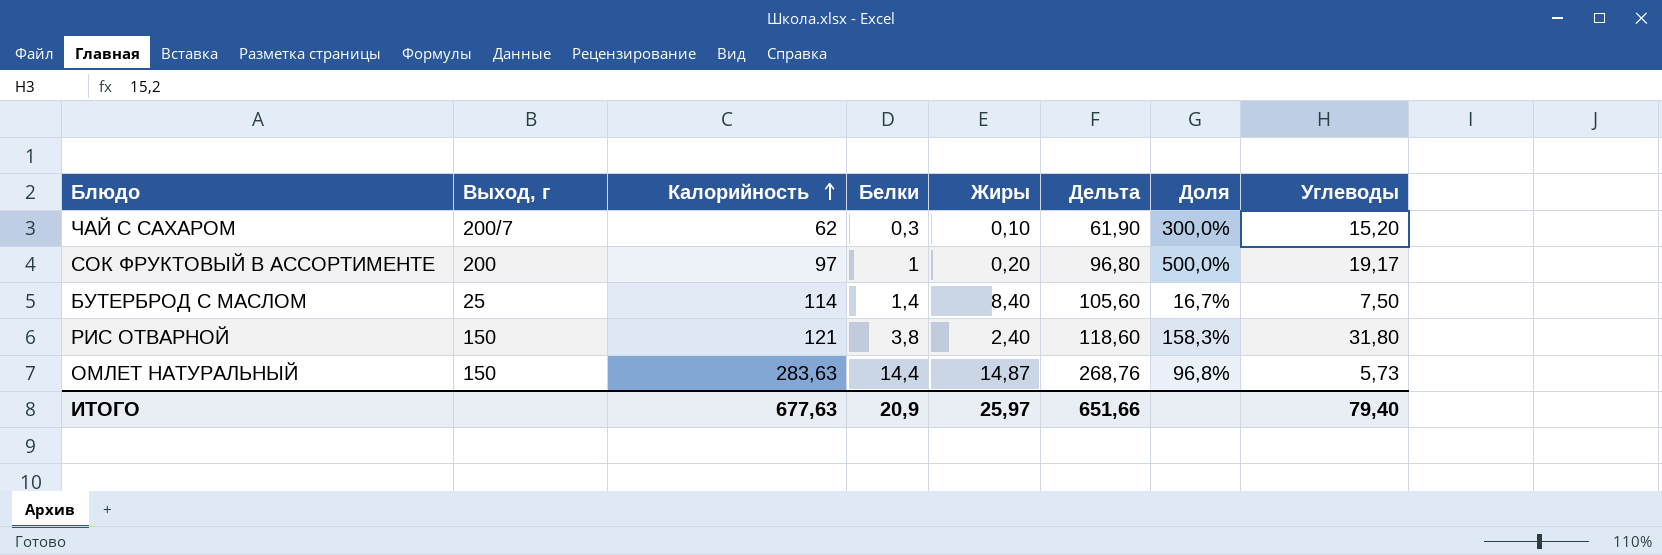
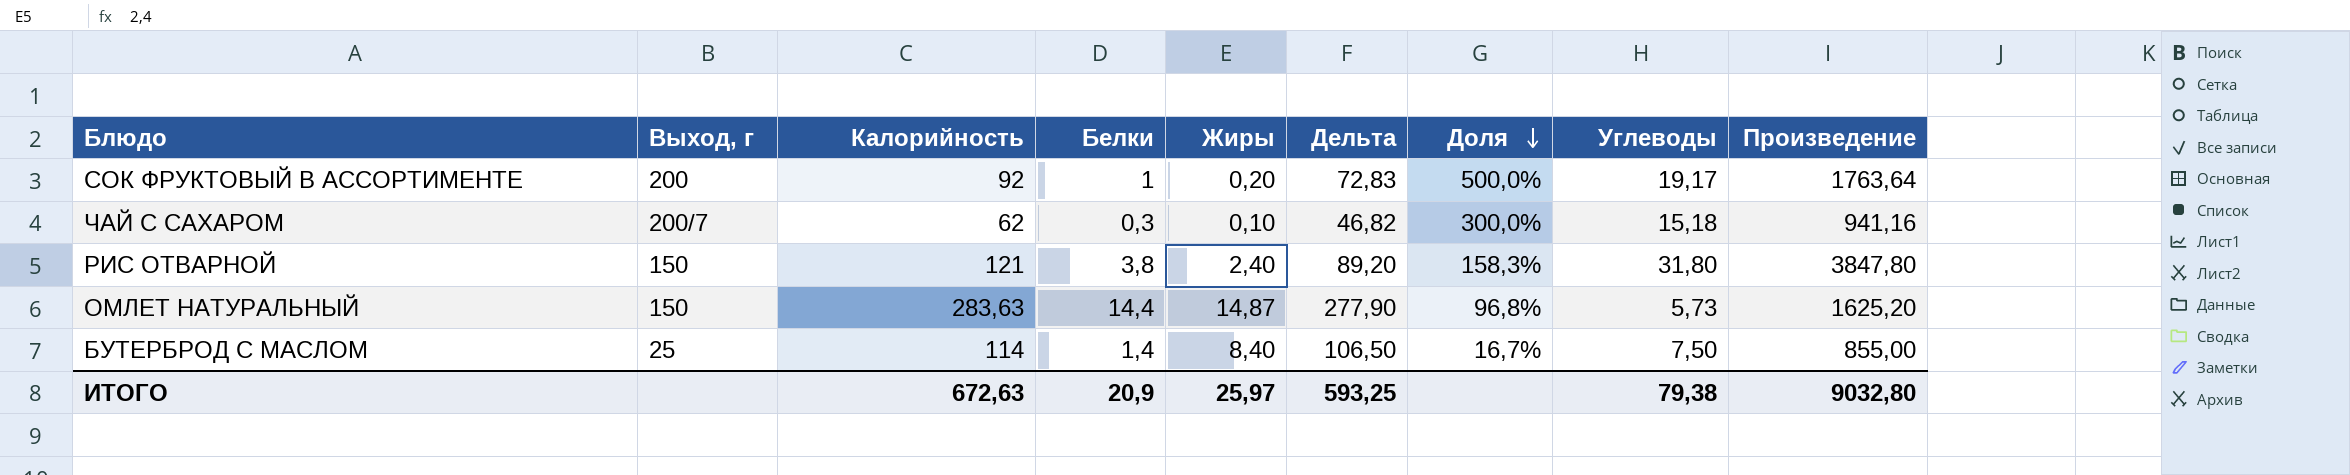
row order: Калорийность ascending -> Доля descending
column Дельта | formula: [Калорийность] - [Жиры] -> [Калорийность] - [Углеводы]
column Произведение | formula: none -> [Калорийность] * [Углеводы]
СОК ФРУКТОВЫЙ В АССОРТИМЕНТЕ | Калорийность: 97 -> 92
ЧАЙ С САХАРОМ | Углеводы: 15,20 -> 15,18
ИТОГО | Калорийность: 677,63 -> 672,63
ИТОГО | Дельта: 651,66 -> 593,25
ИТОГО | Углеводы: 79,40 -> 79,38

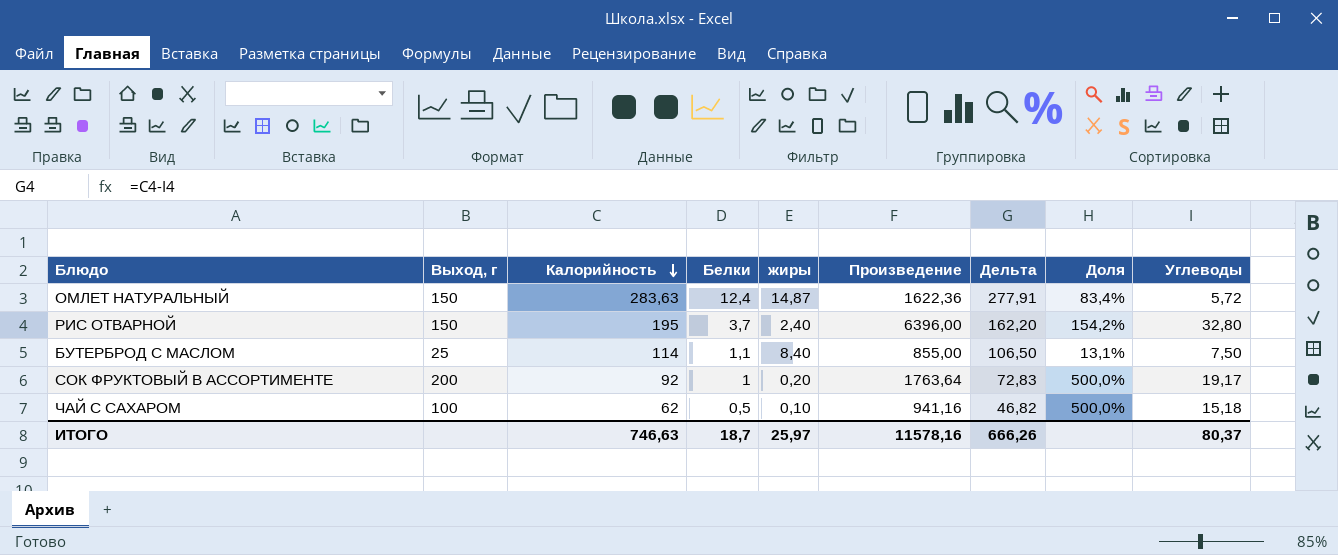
row order: Доля descending -> Калорийность descending
column name: Жиры -> жиры
column Произведение | position: 9 -> 6
ОМЛЕТ НАТУРАЛЬНЫЙ | Белки: 14,4 -> 12,4
ОМЛЕТ НАТУРАЛЬНЫЙ | Произведение: 1625,20 -> 1622,36
ОМЛЕТ НАТУРАЛЬНЫЙ | Дельта: 277,90 -> 277,91
ОМЛЕТ НАТУРАЛЬНЫЙ | Доля: 96,8% -> 83,4%
ОМЛЕТ НАТУРАЛЬНЫЙ | Углеводы: 5,73 -> 5,72
РИС ОТВАРНОЙ | Калорийность: 121 -> 195
РИС ОТВАРНОЙ | Белки: 3,8 -> 3,7
РИС ОТВАРНОЙ | Произведение: 3847,80 -> 6396,00
РИС ОТВАРНОЙ | Дельта: 89,20 -> 162,20
РИС ОТВАРНОЙ | Доля: 158,3% -> 154,2%
РИС ОТВАРНОЙ | Углеводы: 31,80 -> 32,80
БУТЕРБРОД С МАСЛОМ | Белки: 1,4 -> 1,1
БУТЕРБРОД С МАСЛОМ | Доля: 16,7% -> 13,1%
ЧАЙ С САХАРОМ | Выход, г: 200/7 -> 100
ЧАЙ С САХАРОМ | Белки: 0,3 -> 0,5
ЧАЙ С САХАРОМ | Доля: 300,0% -> 500,0%
ИТОГО | Калорийность: 672,63 -> 746,63
ИТОГО | Белки: 20,9 -> 18,7
ИТОГО | Произведение: 9032,80 -> 11578,16
ИТОГО | Дельта: 593,25 -> 666,26
ИТОГО | Углеводы: 79,38 -> 80,37

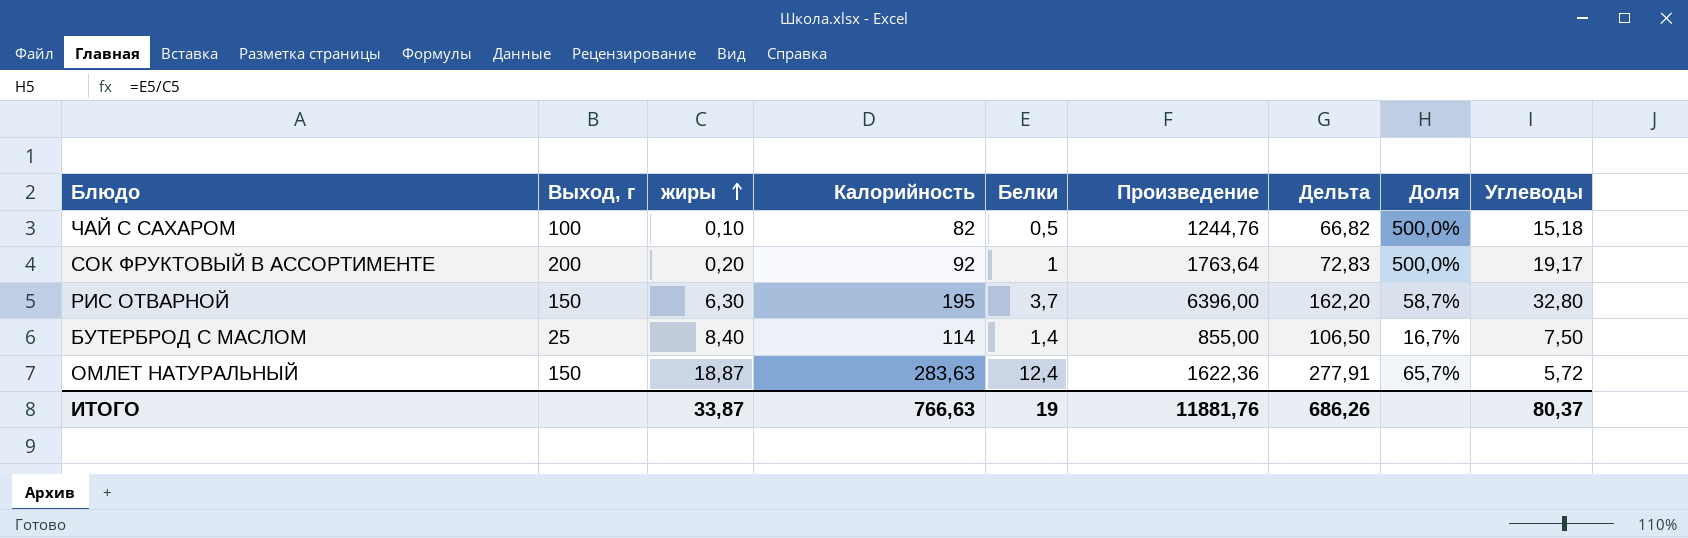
row order: Калорийность descending -> жиры ascending
column жиры | position: 5 -> 3
ЧАЙ С САХАРОМ | Калорийность: 62 -> 82
ЧАЙ С САХАРОМ | Произведение: 941,16 -> 1244,76
ЧАЙ С САХАРОМ | Дельта: 46,82 -> 66,82
РИС ОТВАРНОЙ | жиры: 2,40 -> 6,30
РИС ОТВАРНОЙ | Доля: 154,2% -> 58,7%
БУТЕРБРОД С МАСЛОМ | Белки: 1,1 -> 1,4
БУТЕРБРОД С МАСЛОМ | Доля: 13,1% -> 16,7%
ОМЛЕТ НАТУРАЛЬНЫЙ | жиры: 14,87 -> 18,87
ОМЛЕТ НАТУРАЛЬНЫЙ | Доля: 83,4% -> 65,7%
ИТОГО | жиры: 25,97 -> 33,87
ИТОГО | Калорийность: 746,63 -> 766,63
ИТОГО | Белки: 18,7 -> 19
ИТОГО | Произведение: 11578,16 -> 11881,76
ИТОГО | Дельта: 666,26 -> 686,26

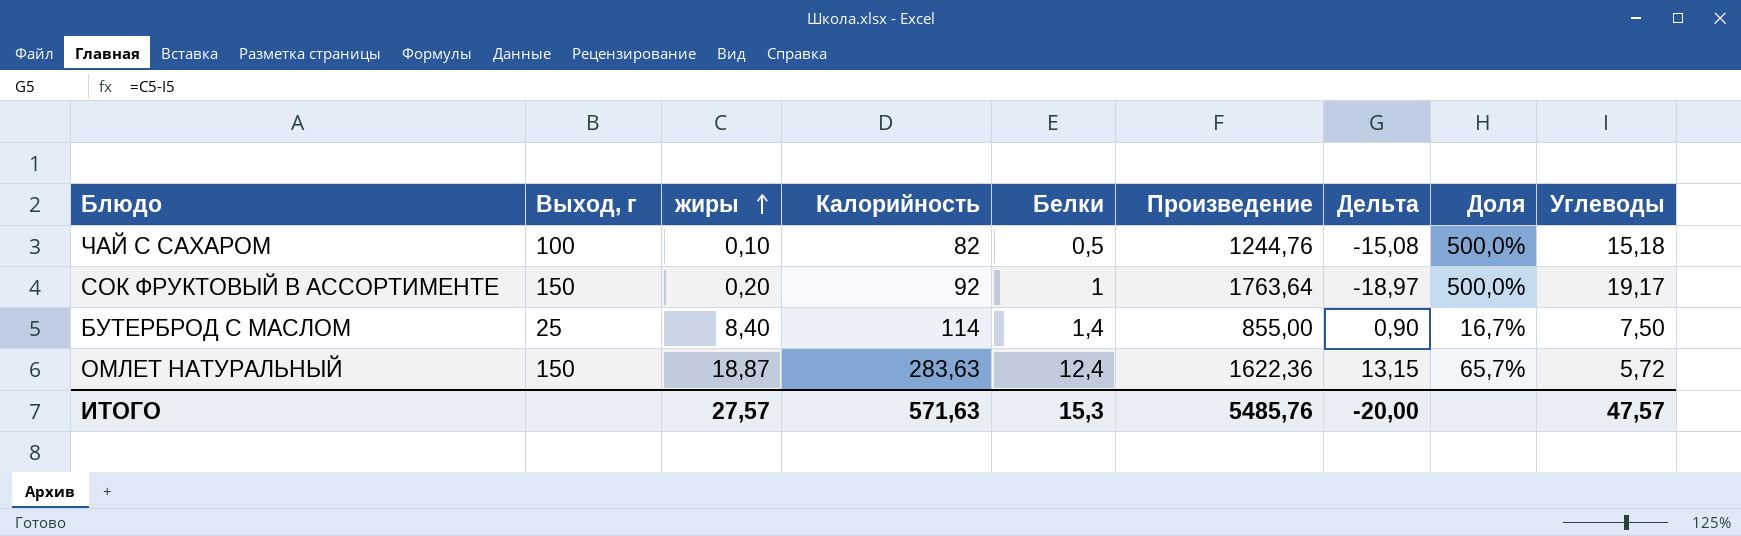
column Дельта | formula: [Калорийность] - [Углеводы] -> [жиры] - [Углеводы]
row РИС ОТВАРНОЙ: 150 | 6,30 | 195 | 3,7 | 6396,00 | 162,20 | 58,7% | 32,80 -> none
СОК ФРУКТОВЫЙ В АССОРТИМЕНТЕ | Выход, г: 200 -> 150
ИТОГО | жиры: 33,87 -> 27,57
ИТОГО | Калорийность: 766,63 -> 571,63
ИТОГО | Белки: 19 -> 15,3
ИТОГО | Произведение: 11881,76 -> 5485,76
ИТОГО | Дельта: 686,26 -> -20,00
ИТОГО | Углеводы: 80,37 -> 47,57

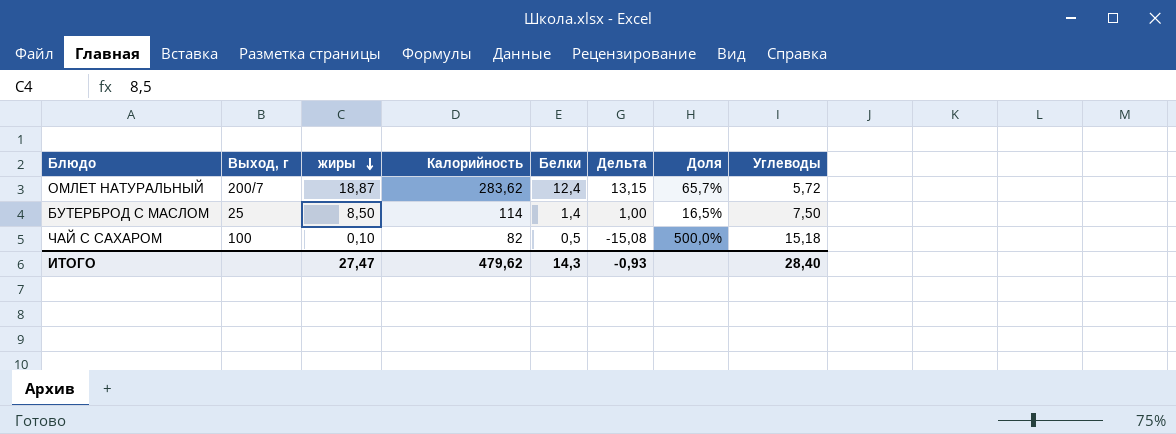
row order: жиры ascending -> жиры descending
column Произведение | formula: [Калорийность] * [Углеводы] -> none
row СОК ФРУКТОВЫЙ В АССОРТИМЕНТЕ: 150 | 0,20 | 92 | 1 | 1763,64 | -18,97 | 500,0% | 19,17 -> none
ОМЛЕТ НАТУРАЛЬНЫЙ | Выход, г: 150 -> 200/7
ОМЛЕТ НАТУРАЛЬНЫЙ | Калорийность: 283,63 -> 283,62
БУТЕРБРОД С МАСЛОМ | жиры: 8,40 -> 8,50
БУТЕРБРОД С МАСЛОМ | Дельта: 0,90 -> 1,00
БУТЕРБРОД С МАСЛОМ | Доля: 16,7% -> 16,5%
ИТОГО | жиры: 27,57 -> 27,47
ИТОГО | Калорийность: 571,63 -> 479,62
ИТОГО | Белки: 15,3 -> 14,3
ИТОГО | Дельта: -20,00 -> -0,93
ИТОГО | Углеводы: 47,57 -> 28,40

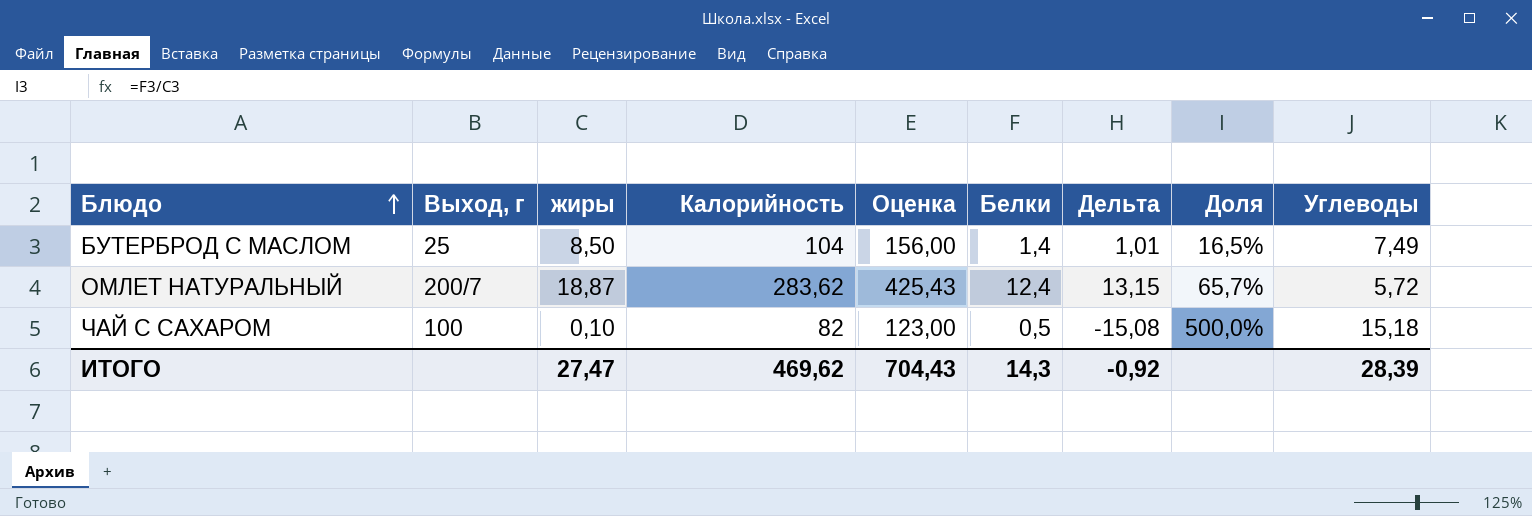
row order: жиры descending -> Блюдо ascending
column Оценка | formula: none -> [Калорийность] * 1,5
БУТЕРБРОД С МАСЛОМ | Калорийность: 114 -> 104
БУТЕРБРОД С МАСЛОМ | Дельта: 1,00 -> 1,01
БУТЕРБРОД С МАСЛОМ | Углеводы: 7,50 -> 7,49
ИТОГО | Калорийность: 479,62 -> 469,62
ИТОГО | Дельта: -0,93 -> -0,92
ИТОГО | Углеводы: 28,40 -> 28,39

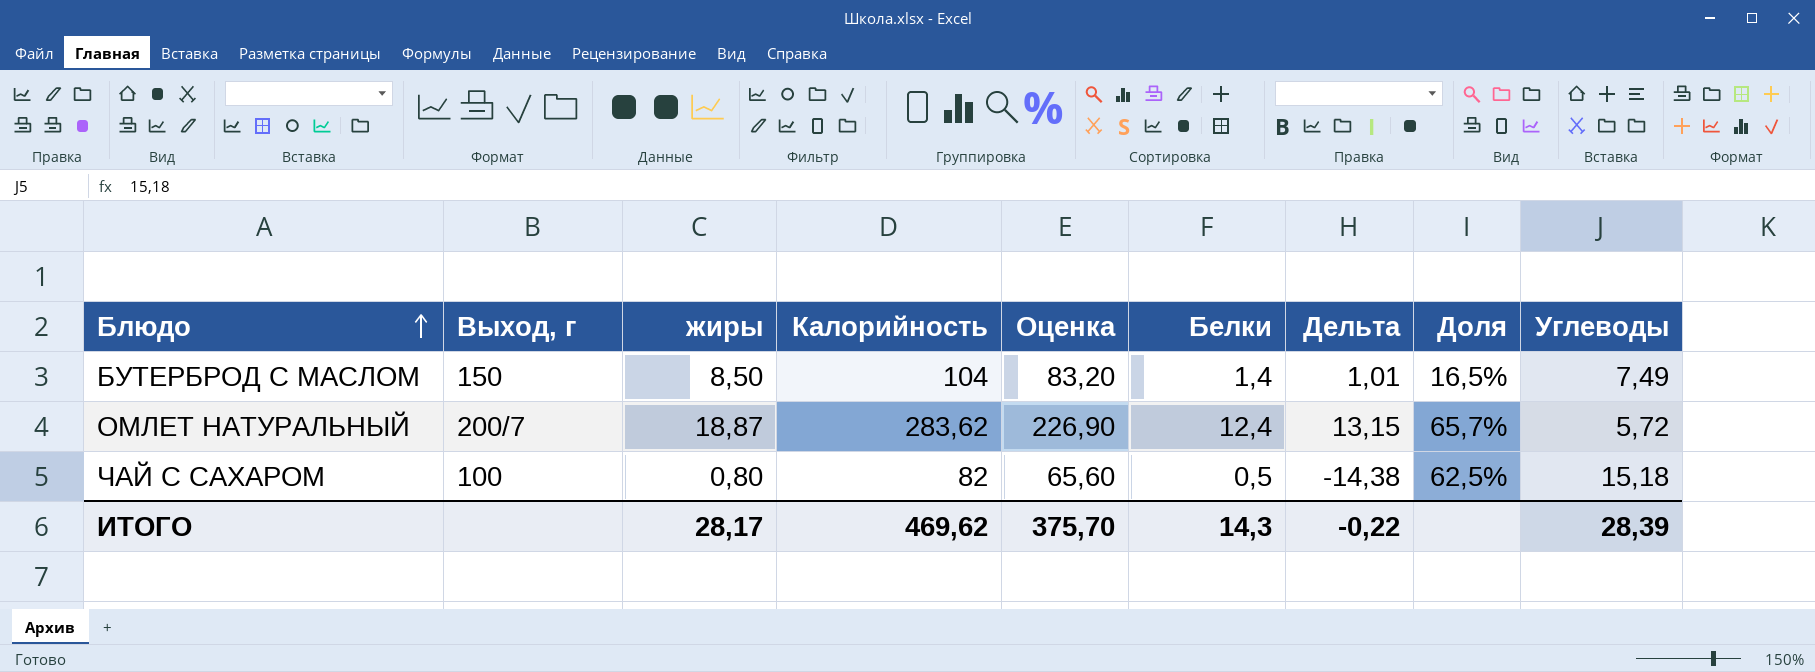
column Оценка | formula: [Калорийность] * 1,5 -> [Калорийность] * 0,8
БУТЕРБРОД С МАСЛОМ | Выход, г: 25 -> 150
ЧАЙ С САХАРОМ | жиры: 0,10 -> 0,80
ЧАЙ С САХАРОМ | Дельта: -15,08 -> -14,38
ЧАЙ С САХАРОМ | Доля: 500,0% -> 62,5%
ИТОГО | жиры: 27,47 -> 28,17
ИТОГО | Оценка: 704,43 -> 375,70
ИТОГО | Дельта: -0,92 -> -0,22

